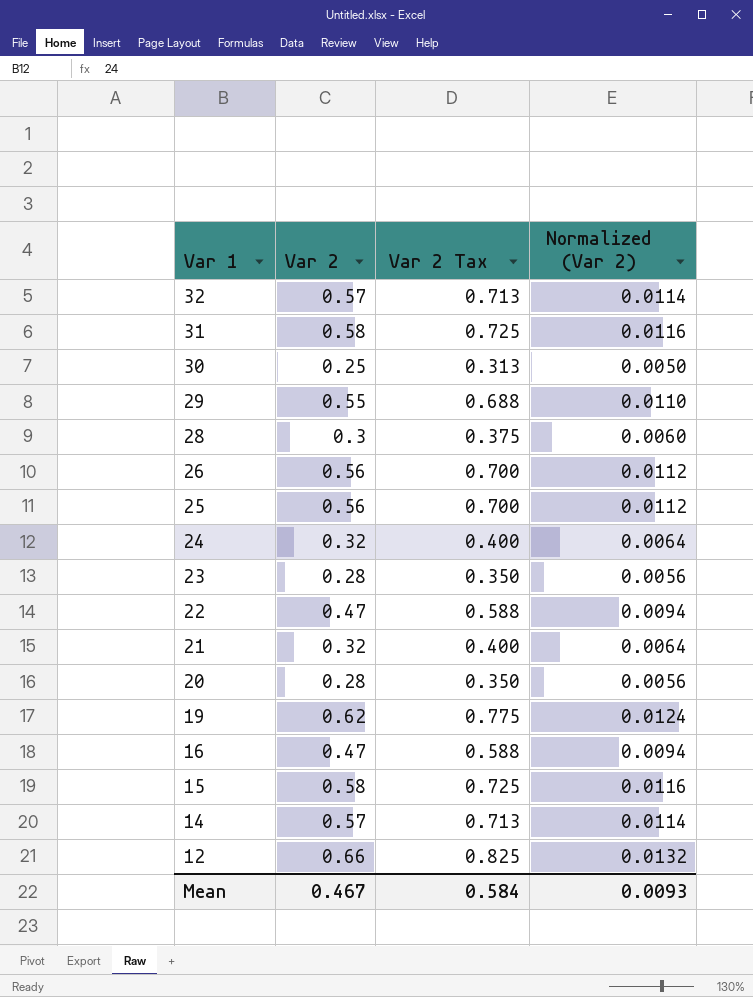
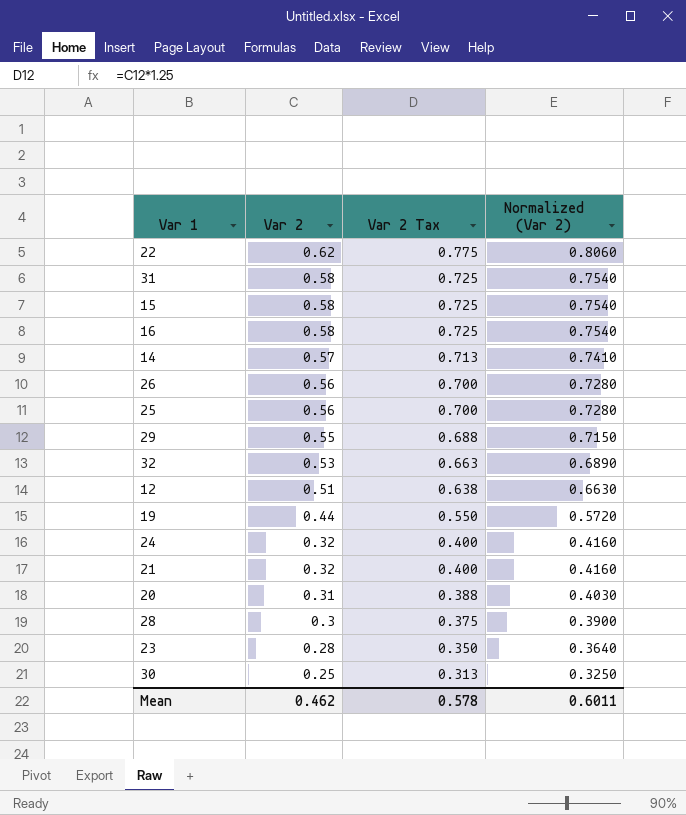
row order: Var 1 descending -> Var 2 descending
column Normalized (Var 2) | formula: [Var 2] * 0.02 -> [Var 2] * 1.3
22 | Var 2: 0.47 -> 0.62
22 | Var 2 Tax: 0.588 -> 0.775
16 | Var 2: 0.47 -> 0.58
16 | Var 2 Tax: 0.588 -> 0.725
32 | Var 2: 0.57 -> 0.53
32 | Var 2 Tax: 0.713 -> 0.663
12 | Var 2: 0.66 -> 0.51
12 | Var 2 Tax: 0.825 -> 0.638
19 | Var 2: 0.62 -> 0.44
19 | Var 2 Tax: 0.775 -> 0.550
20 | Var 2: 0.28 -> 0.31
20 | Var 2 Tax: 0.350 -> 0.388
Mean | Var 2: 0.467 -> 0.462
Mean | Var 2 Tax: 0.584 -> 0.578
Mean | Normalized (Var 2): 0.0093 -> 0.6011

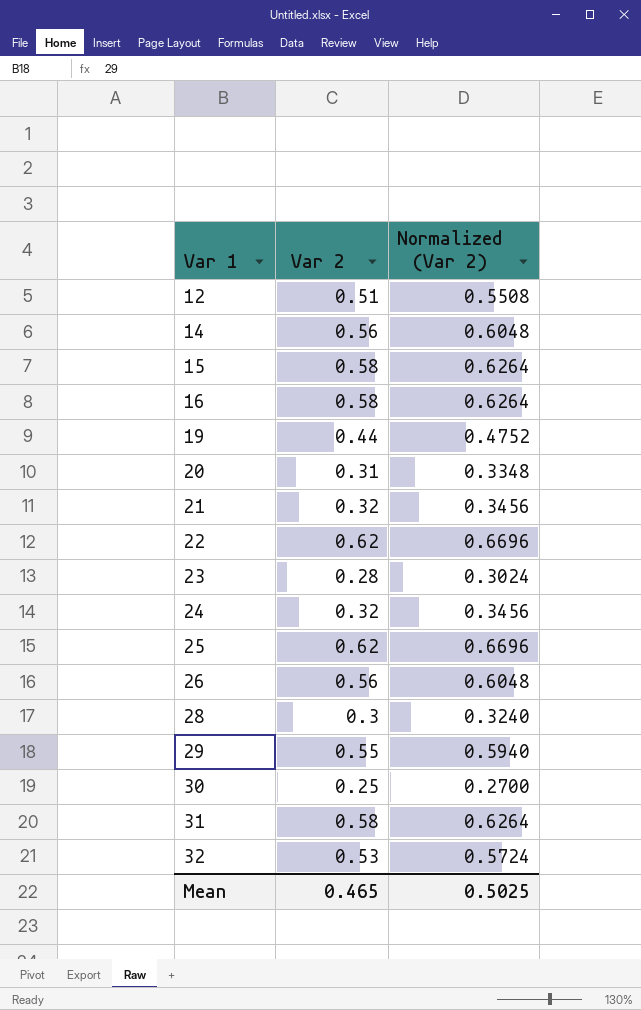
row order: Var 2 descending -> Var 1 ascending
column Var 2 Tax | formula: [Var 2] * 1.25 -> none
column Normalized (Var 2) | formula: [Var 2] * 1.3 -> [Var 2] * 1.08
14 | Var 2: 0.57 -> 0.56
25 | Var 2: 0.56 -> 0.62
Mean | Var 2: 0.462 -> 0.465
Mean | Normalized (Var 2): 0.6011 -> 0.5025

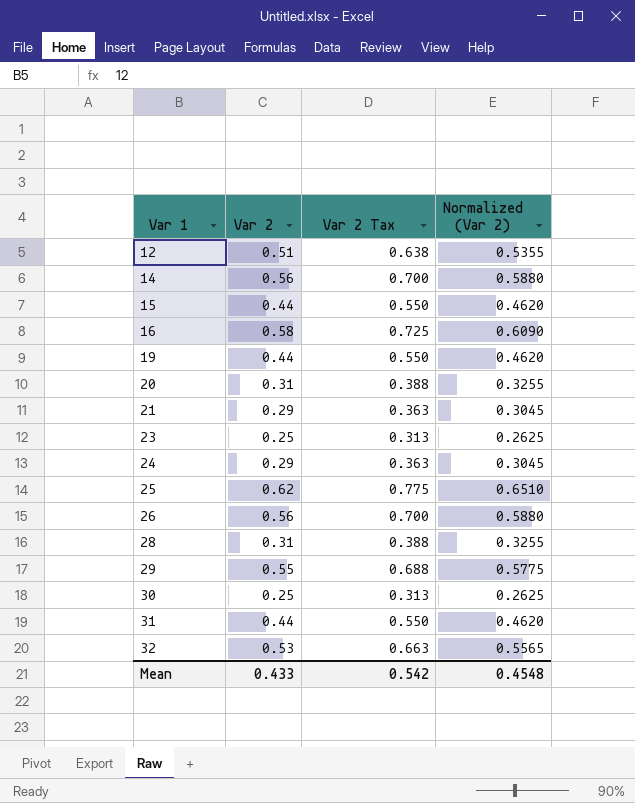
column Var 2 Tax | formula: none -> [Var 2] * 1.25
column Normalized (Var 2) | formula: [Var 2] * 1.08 -> [Var 2] * 1.05
row 22: 0.62 | 0.6696 -> none
15 | Var 2: 0.58 -> 0.44
21 | Var 2: 0.32 -> 0.29
23 | Var 2: 0.28 -> 0.25
24 | Var 2: 0.32 -> 0.29
28 | Var 2: 0.3 -> 0.31
31 | Var 2: 0.58 -> 0.44
Mean | Var 2: 0.465 -> 0.433
Mean | Normalized (Var 2): 0.5025 -> 0.4548

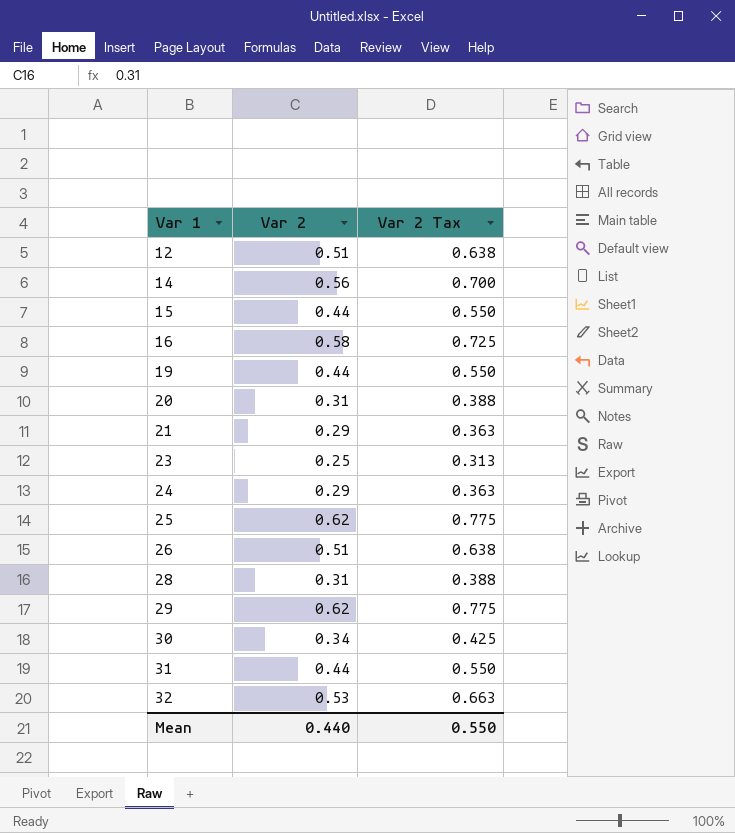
column Normalized (Var 2) | formula: [Var 2] * 1.05 -> none
26 | Var 2: 0.56 -> 0.51
26 | Var 2 Tax: 0.700 -> 0.638
29 | Var 2: 0.55 -> 0.62
29 | Var 2 Tax: 0.688 -> 0.775
30 | Var 2: 0.25 -> 0.34
30 | Var 2 Tax: 0.313 -> 0.425
Mean | Var 2: 0.433 -> 0.440
Mean | Var 2 Tax: 0.542 -> 0.550

